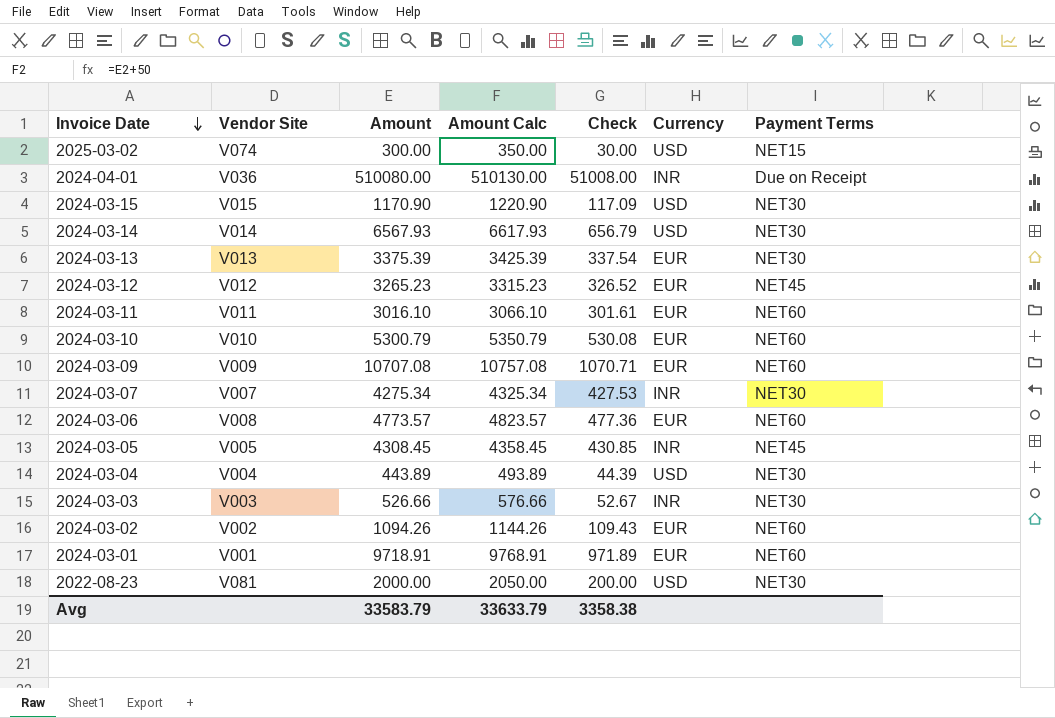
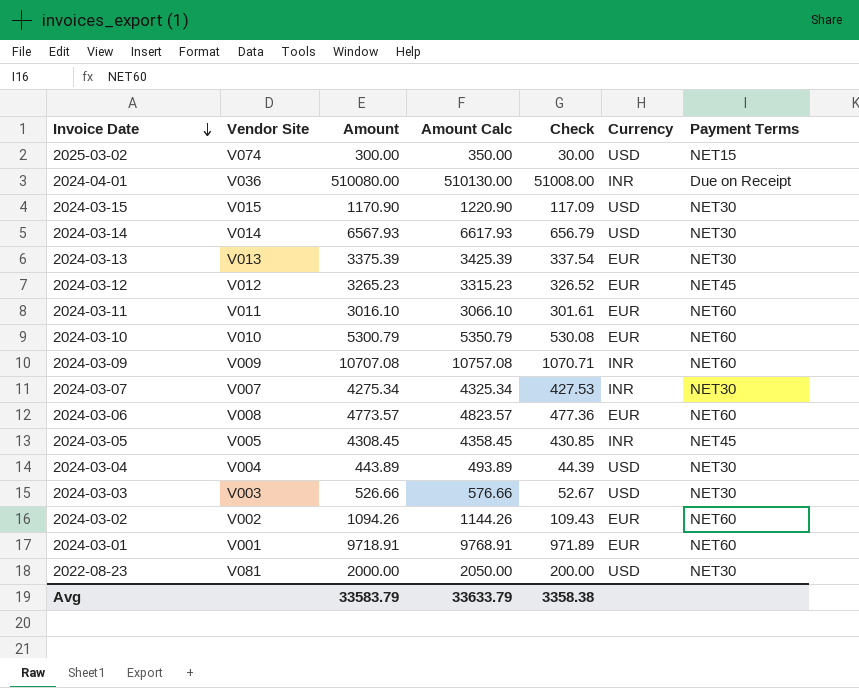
2024-03-09 | Currency: EUR -> INR
2024-03-03 | Currency: INR -> USD

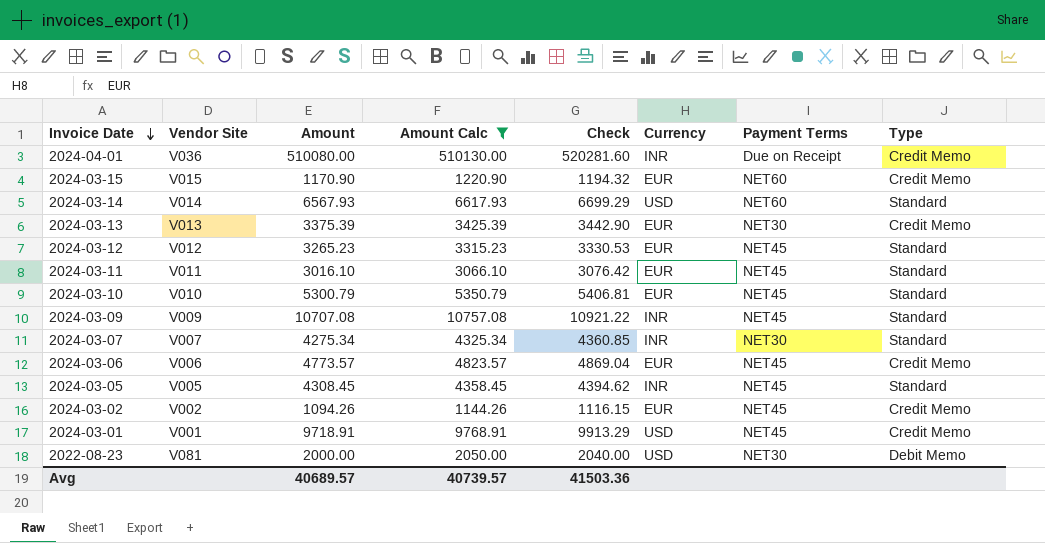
filter: none -> Amount Calc >= 1144.26
column Check | formula: [Amount] * 0.1 -> [Amount] * 1.02
column Type | position: none -> 8
2024-03-15 | Currency: USD -> EUR
2024-03-15 | Payment Terms: NET30 -> NET60
2024-03-14 | Payment Terms: NET30 -> NET60
2024-03-11 | Payment Terms: NET60 -> NET45
2024-03-10 | Payment Terms: NET60 -> NET45
2024-03-09 | Payment Terms: NET60 -> NET45
2024-03-06 | Vendor Site: V008 -> V006
2024-03-06 | Payment Terms: NET60 -> NET45
2024-03-02 | Payment Terms: NET60 -> NET45
2024-03-01 | Currency: EUR -> USD
2024-03-01 | Payment Terms: NET60 -> NET45
Avg | Amount: 33583.79 -> 40689.57
Avg | Amount Calc: 33633.79 -> 40739.57
Avg | Check: 3358.38 -> 41503.36

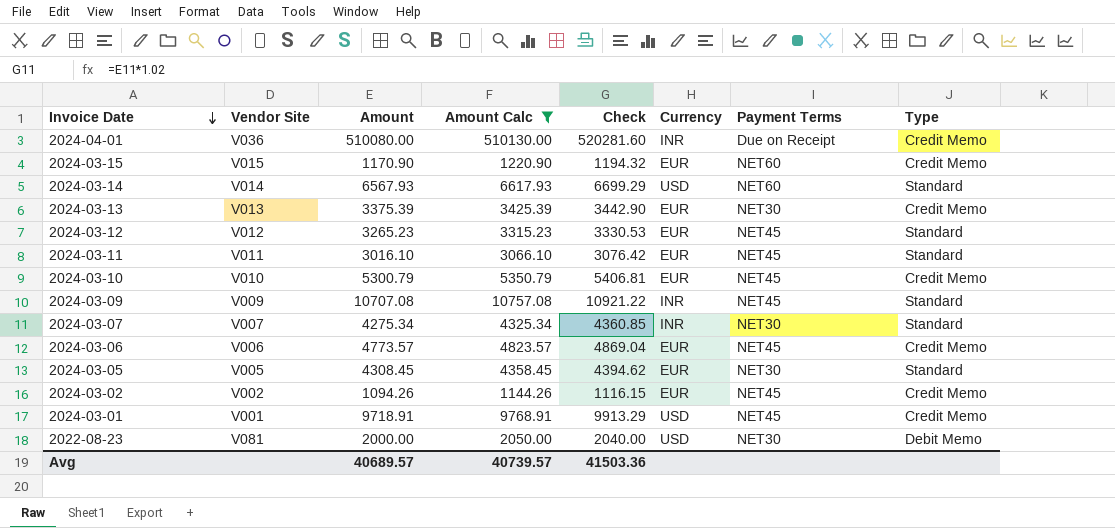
2024-03-10 | Type: Standard -> Credit Memo
2024-03-05 | Currency: INR -> EUR
2024-03-05 | Payment Terms: NET45 -> NET30

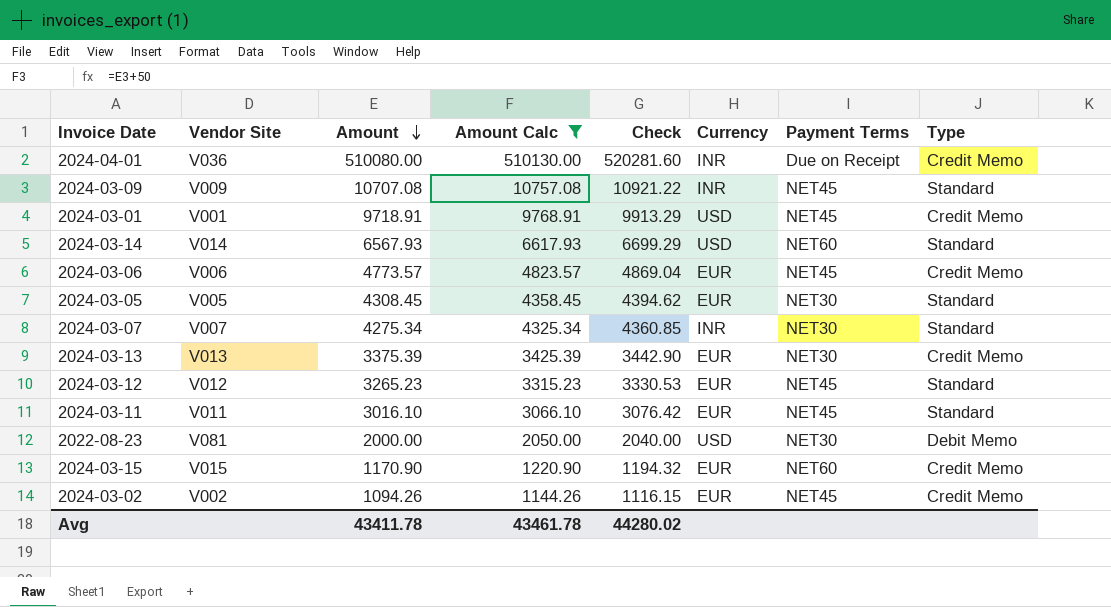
row order: Invoice Date descending -> Amount descending
row 2024-03-10: V010 | 5300.79 | 5350.79 | 5406.81 | EUR | NET45 | Credit Memo -> none
Avg | Amount: 40689.57 -> 43411.78
Avg | Amount Calc: 40739.57 -> 43461.78
Avg | Check: 41503.36 -> 44280.02

